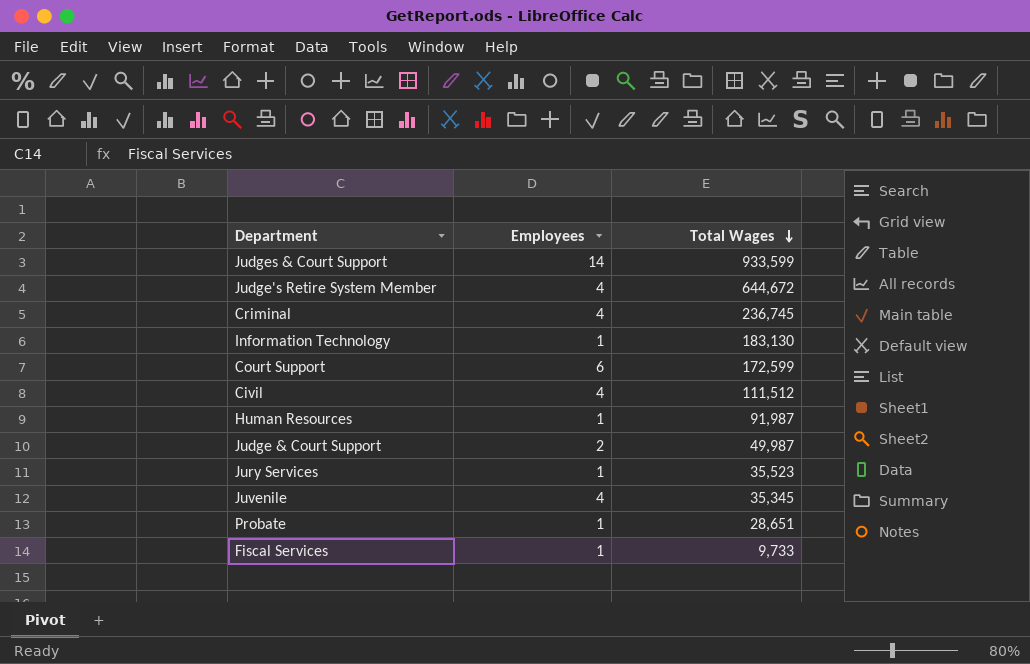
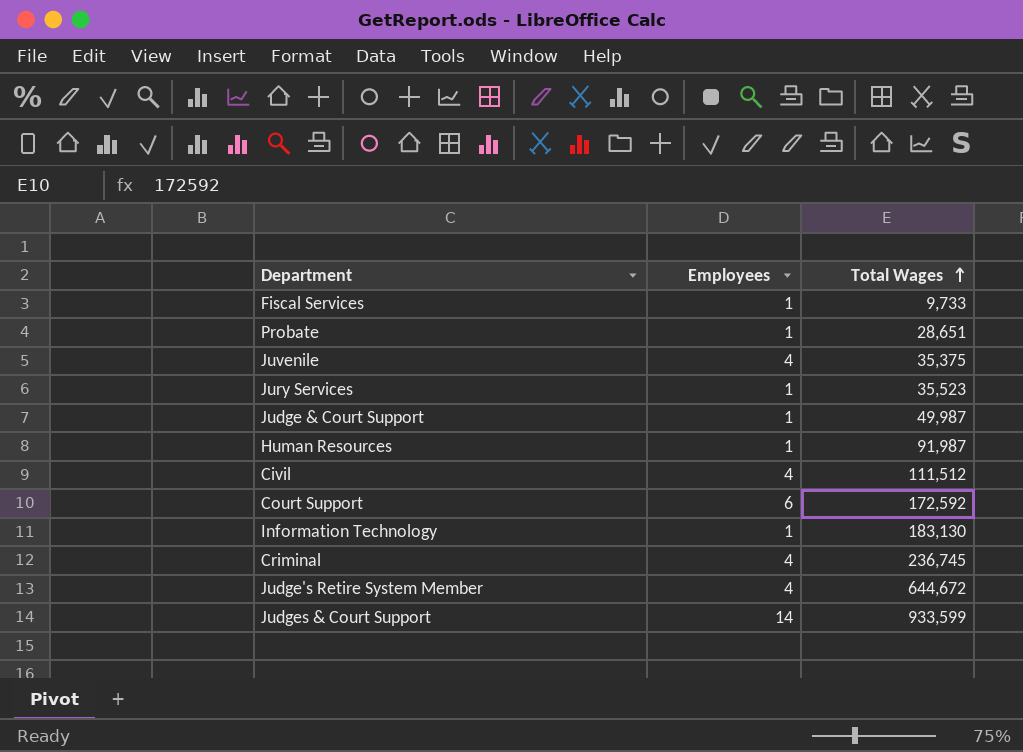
row order: Total Wages descending -> Total Wages ascending
Juvenile | Total Wages: 35,345 -> 35,375
Judge & Court Support | Employees: 2 -> 1
Court Support | Total Wages: 172,599 -> 172,592

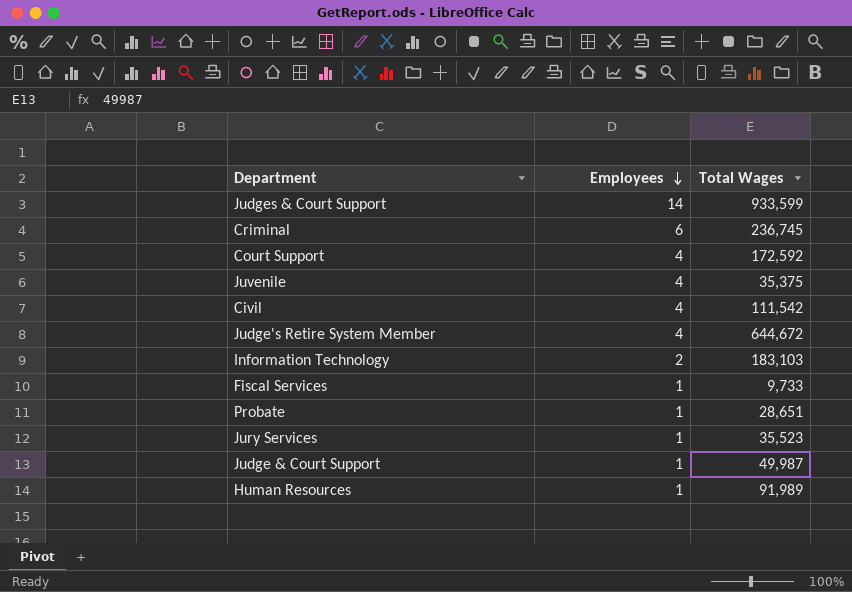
row order: Total Wages ascending -> Employees descending
Criminal | Employees: 4 -> 6
Court Support | Employees: 6 -> 4
Civil | Total Wages: 111,512 -> 111,542
Information Technology | Employees: 1 -> 2
Information Technology | Total Wages: 183,130 -> 183,103
Human Resources | Total Wages: 91,987 -> 91,989

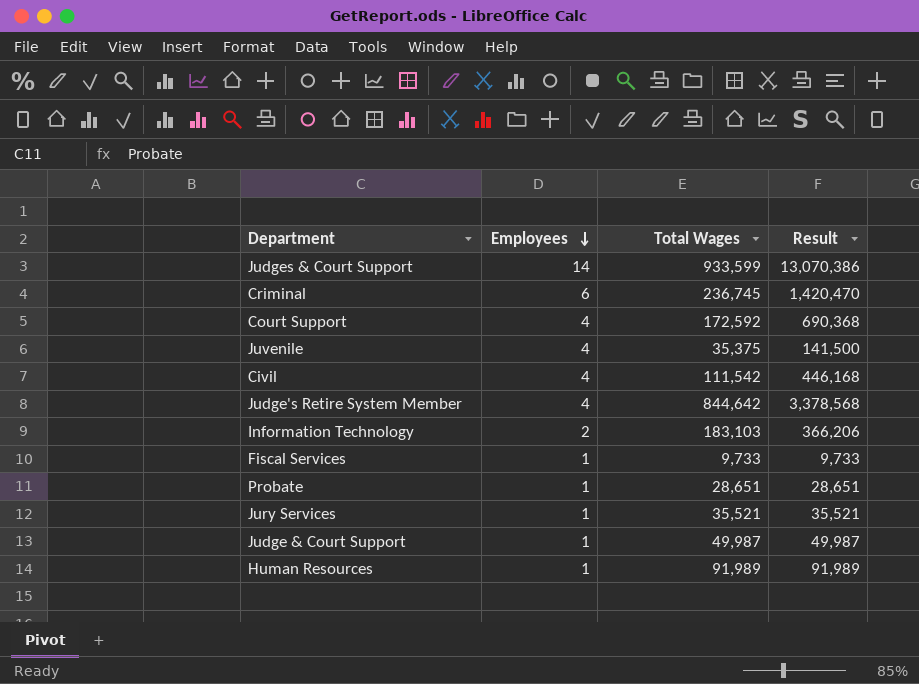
column Result | formula: none -> [Employees] * [Total Wages]
Judge's Retire System Member | Total Wages: 644,672 -> 844,642
Jury Services | Total Wages: 35,523 -> 35,521

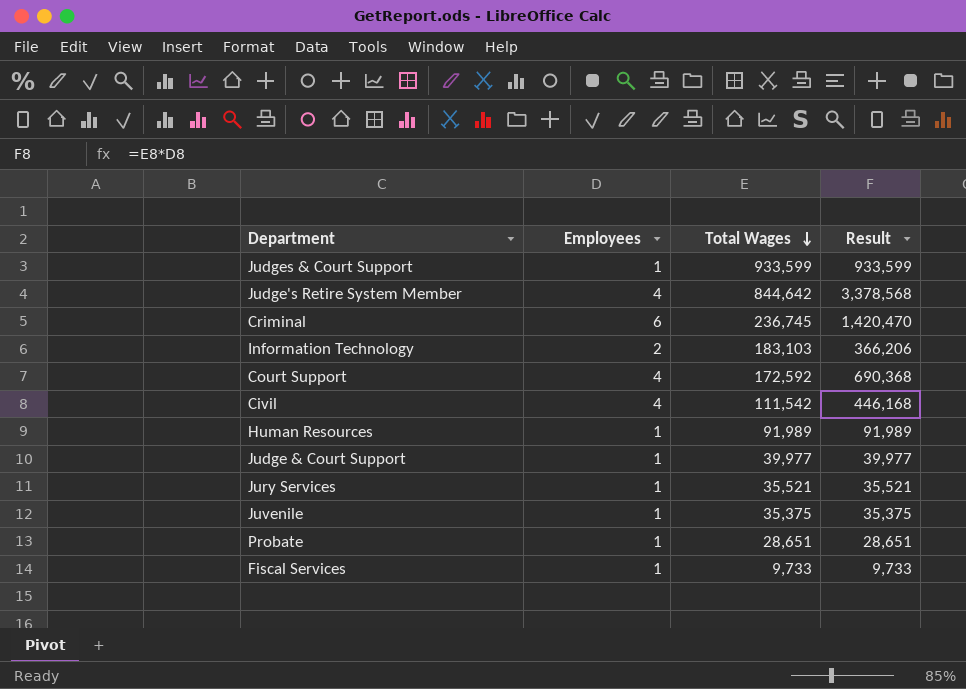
row order: Employees descending -> Total Wages descending
Judges & Court Support | Employees: 14 -> 1
Judges & Court Support | Result: 13,070,386 -> 933,599
Judge & Court Support | Total Wages: 49,987 -> 39,977
Judge & Court Support | Result: 49,987 -> 39,977
Juvenile | Employees: 4 -> 1
Juvenile | Result: 141,500 -> 35,375

